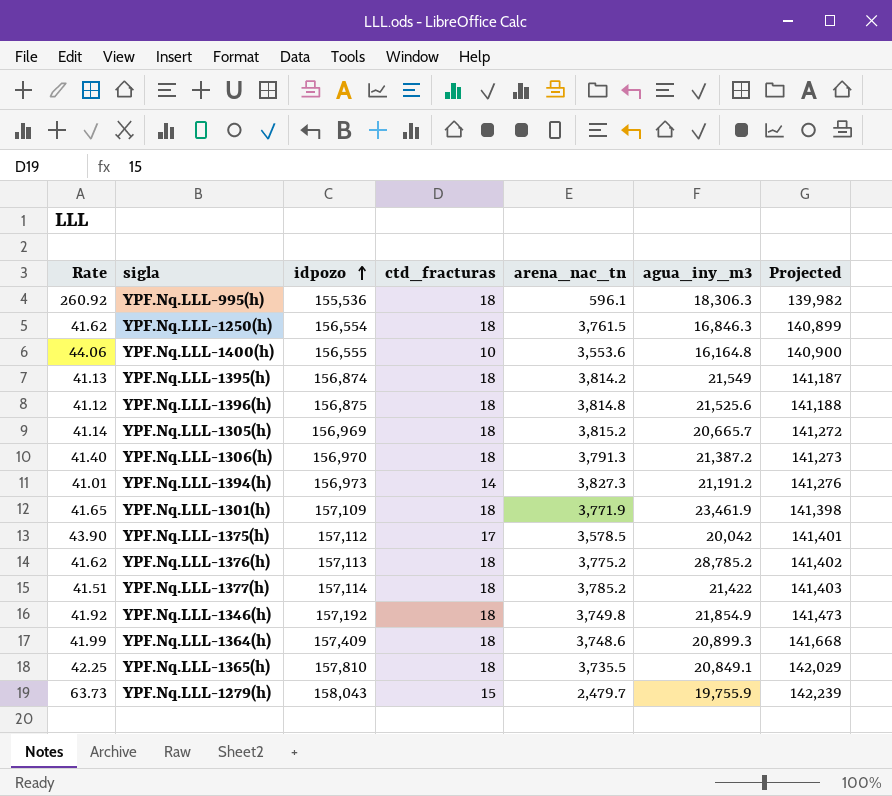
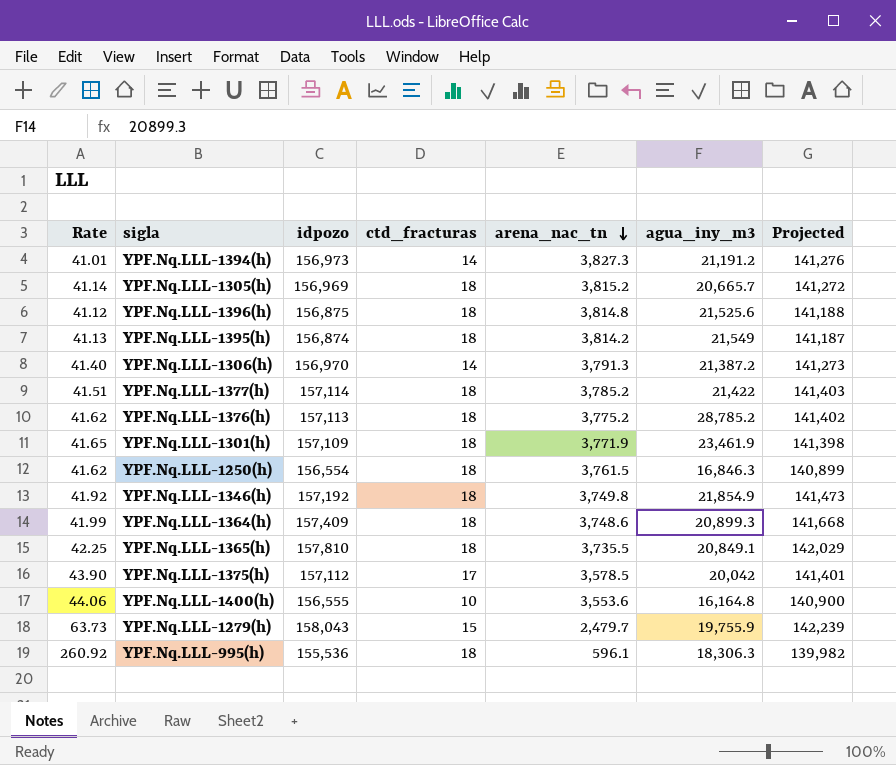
row order: idpozo ascending -> arena_nac_tn descending
YPF.Nq.LLL-1306(h) | ctd_fracturas: 18 -> 14

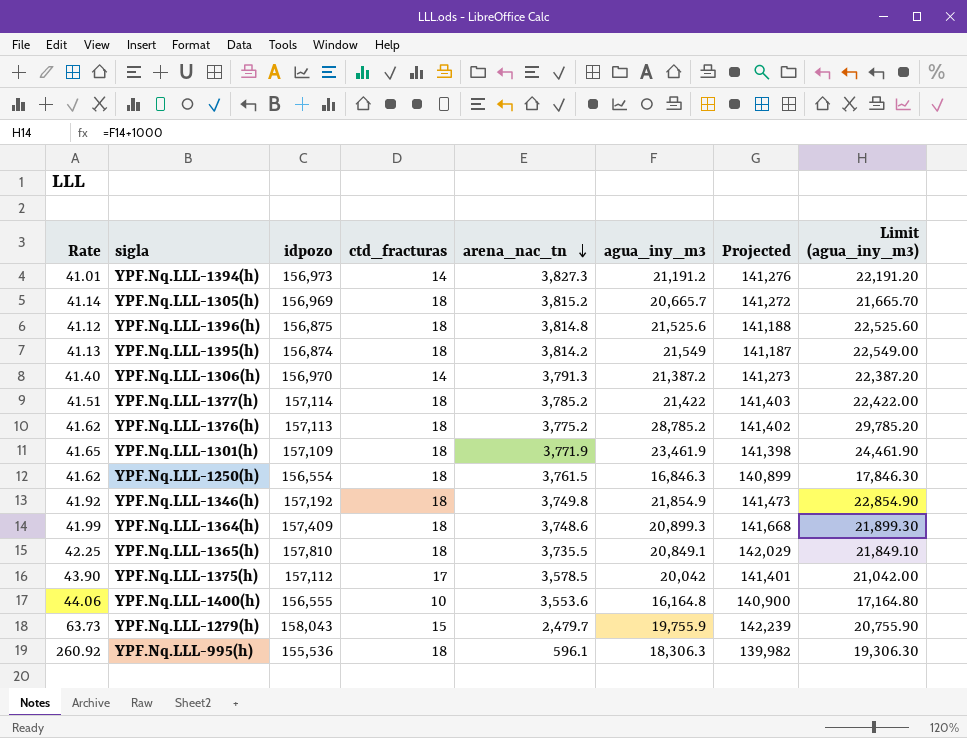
column Limit (agua_iny_m3) | formula: none -> [agua_iny_m3] + 1000

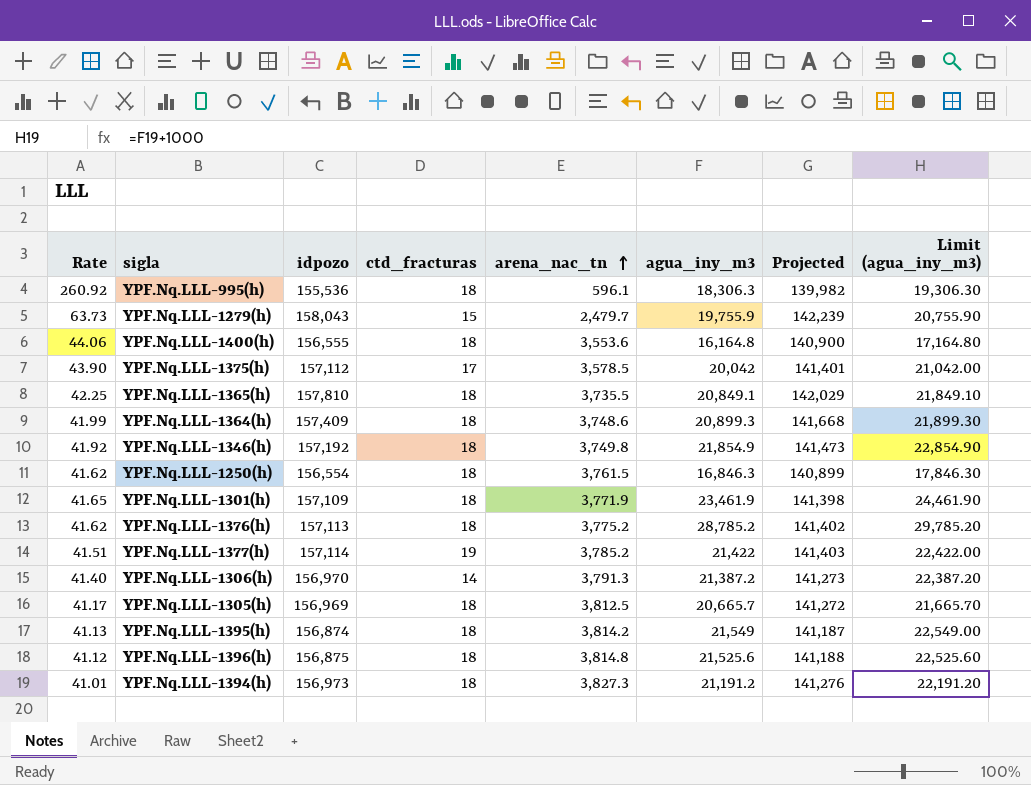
row order: arena_nac_tn descending -> arena_nac_tn ascending
YPF.Nq.LLL-1400(h) | ctd_fracturas: 10 -> 18
YPF.Nq.LLL-1377(h) | ctd_fracturas: 18 -> 19
YPF.Nq.LLL-1305(h) | Rate: 41.14 -> 41.17
YPF.Nq.LLL-1305(h) | arena_nac_tn: 3,815.2 -> 3,812.5
YPF.Nq.LLL-1394(h) | ctd_fracturas: 14 -> 18

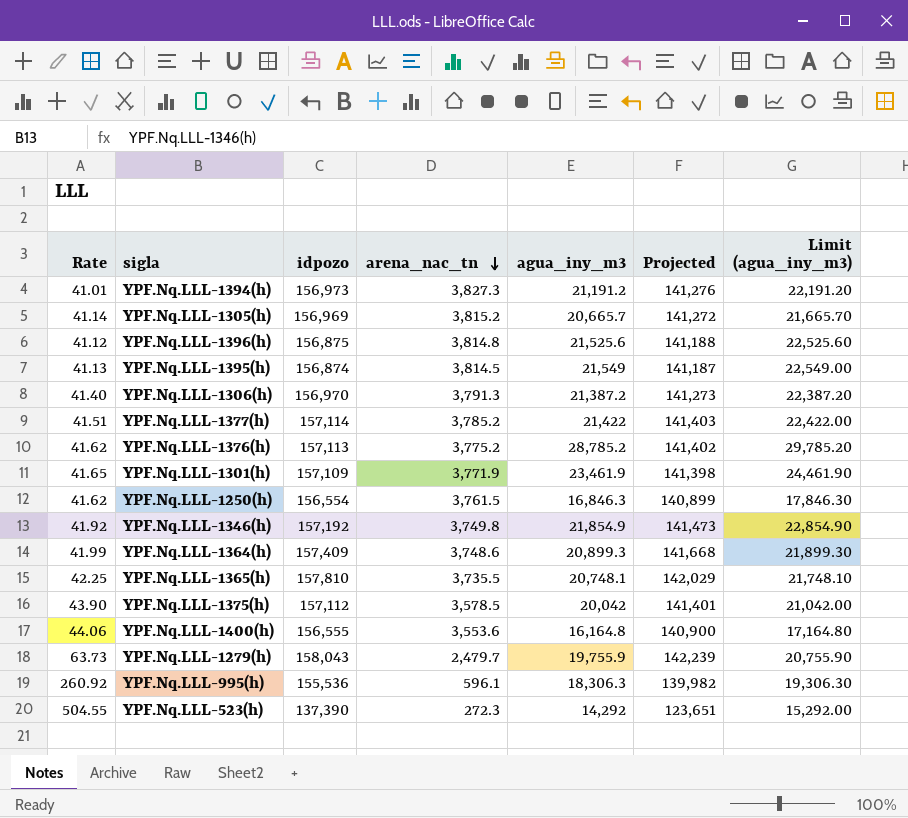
row order: arena_nac_tn ascending -> arena_nac_tn descending
column ctd_fracturas | position: 4 -> none
YPF.Nq.LLL-1305(h) | Rate: 41.17 -> 41.14
YPF.Nq.LLL-1305(h) | arena_nac_tn: 3,812.5 -> 3,815.2
YPF.Nq.LLL-1395(h) | arena_nac_tn: 3,814.2 -> 3,814.5
YPF.Nq.LLL-1365(h) | agua_iny_m3: 20,849.1 -> 20,748.1
YPF.Nq.LLL-1365(h) | Limit (agua_iny_m3): 21,849.10 -> 21,748.10
row YPF.Nq.LLL-523(h): none -> 504.55 | 137,390 | 272.3 | 14,292 | 123,651 | 15,292.00

